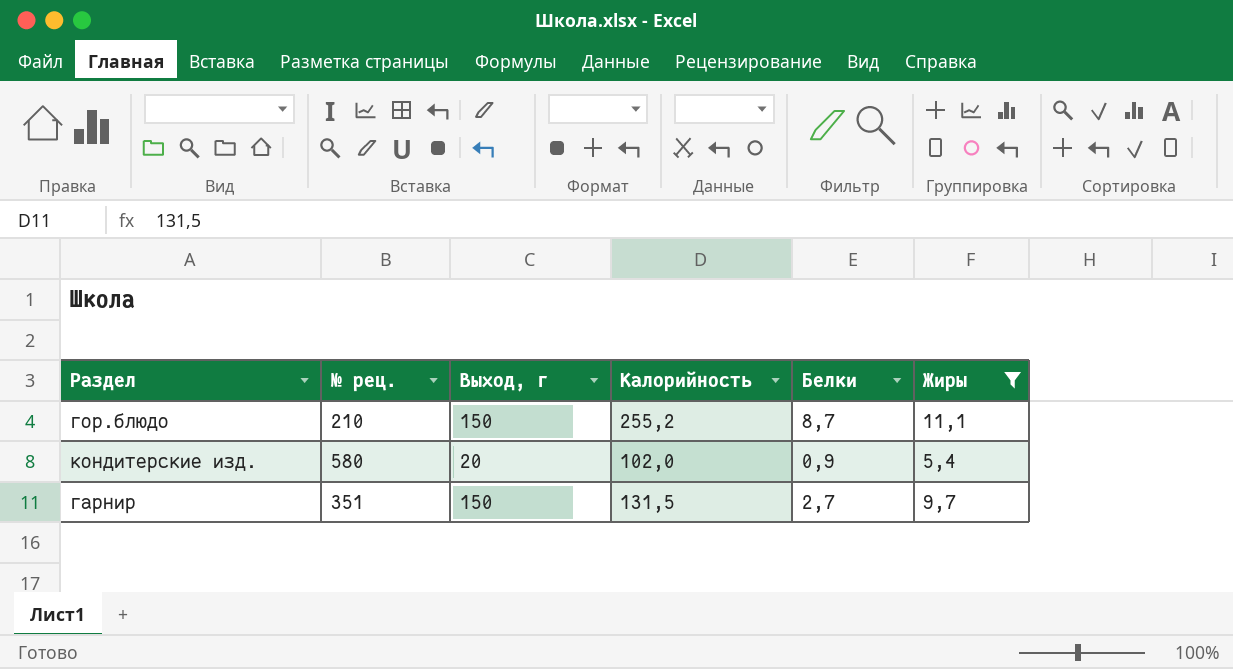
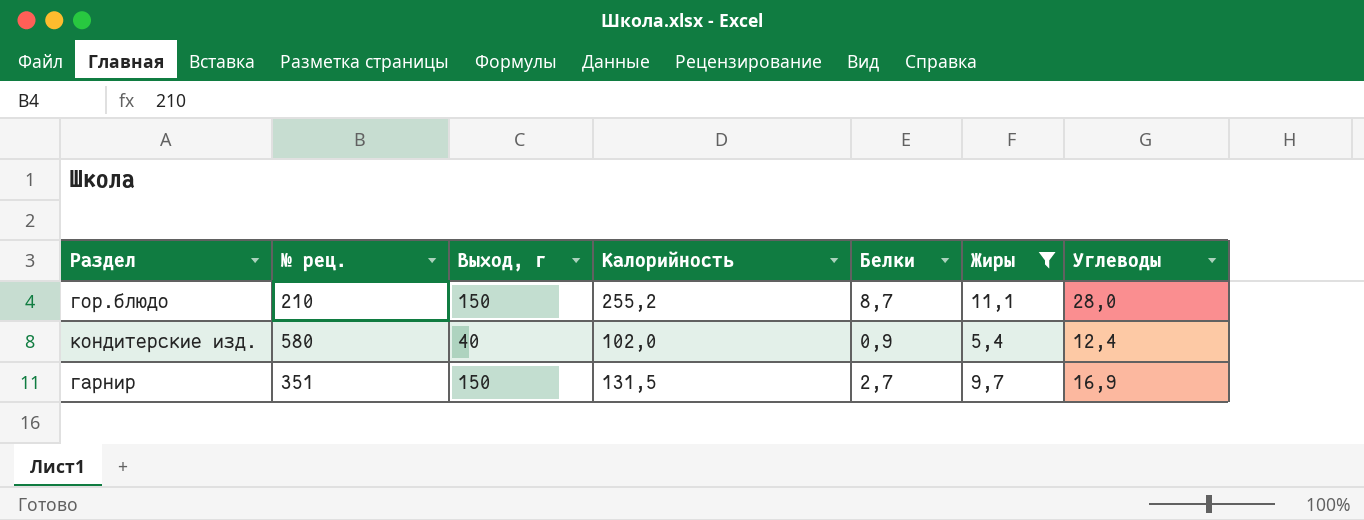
column Углеводы | position: none -> 7
кондитерские изд. | Выход, г: 20 -> 40

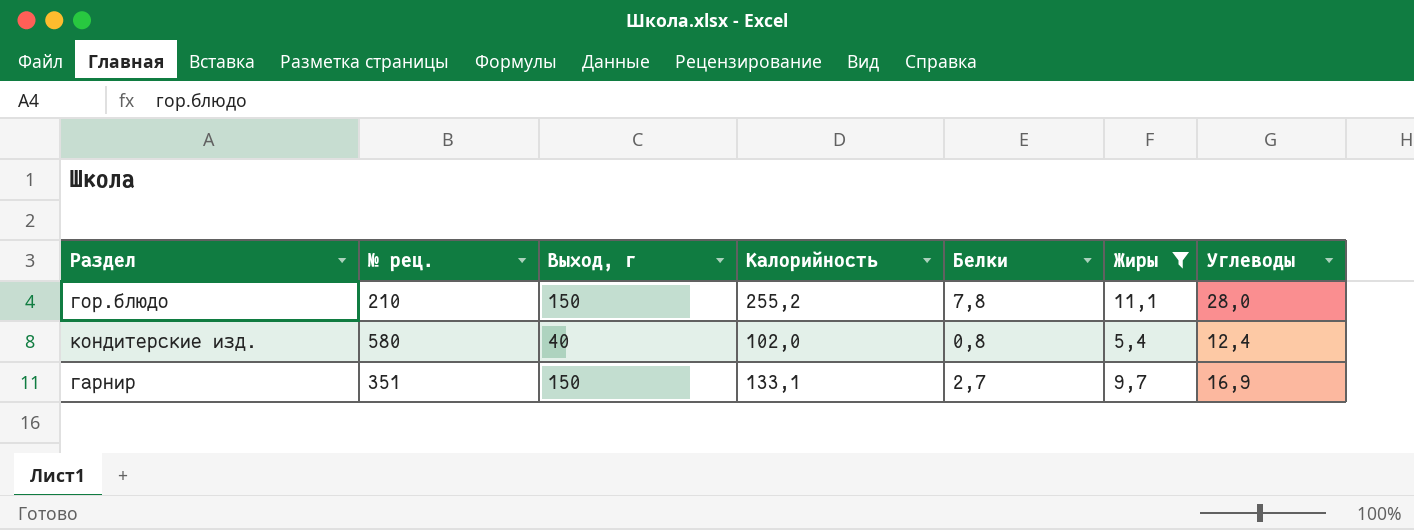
гор.блюдо | Белки: 8,7 -> 7,8
кондитерские изд. | Белки: 0,9 -> 0,8
гарнир | Калорийность: 131,5 -> 133,1

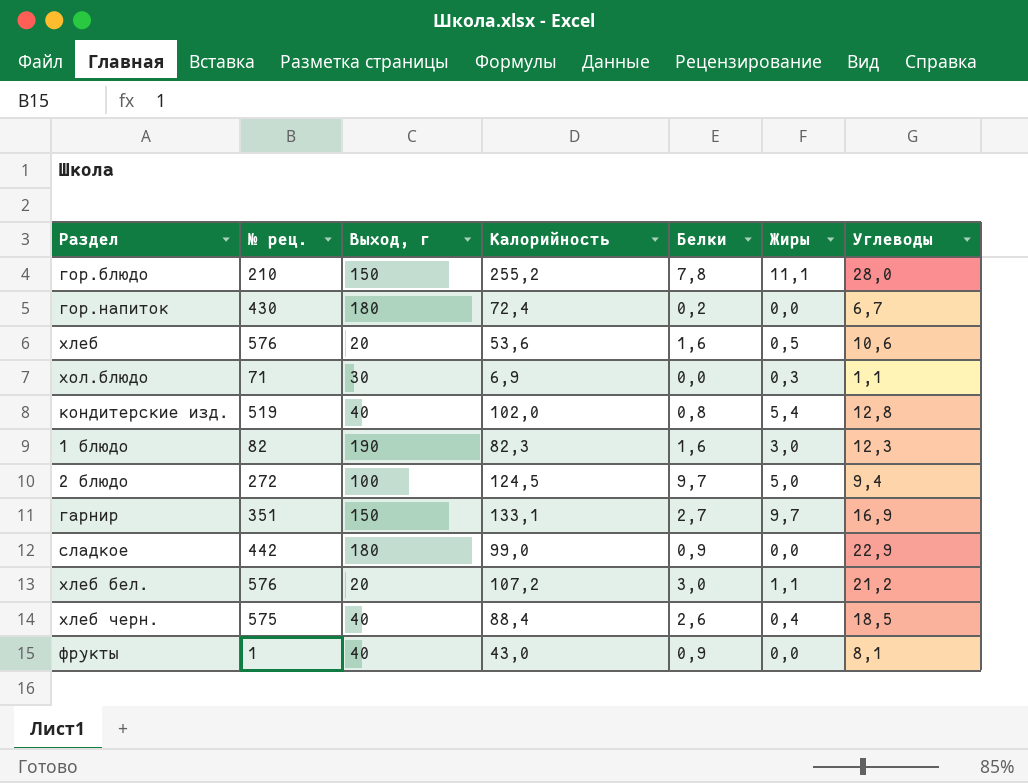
filter: Жиры >= 5,4 -> none
кондитерские изд. | № рец.: 580 -> 519
кондитерские изд. | Углеводы: 12,4 -> 12,8

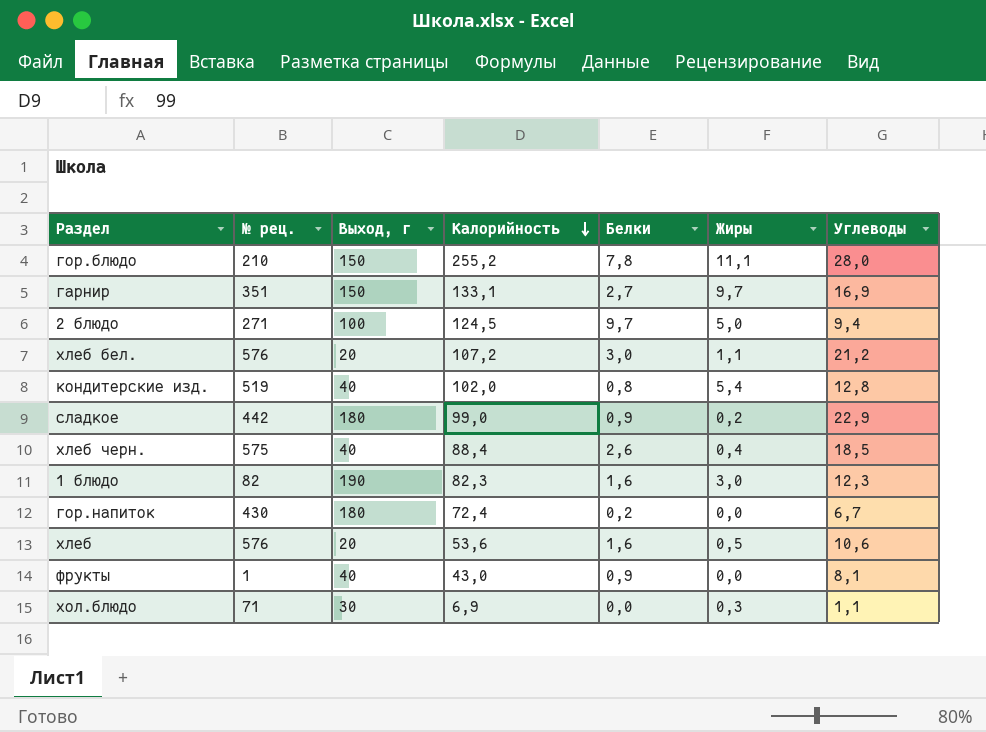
row order: none -> Калорийность descending
2 блюдо | № рец.: 272 -> 271
сладкое | Жиры: 0,0 -> 0,2

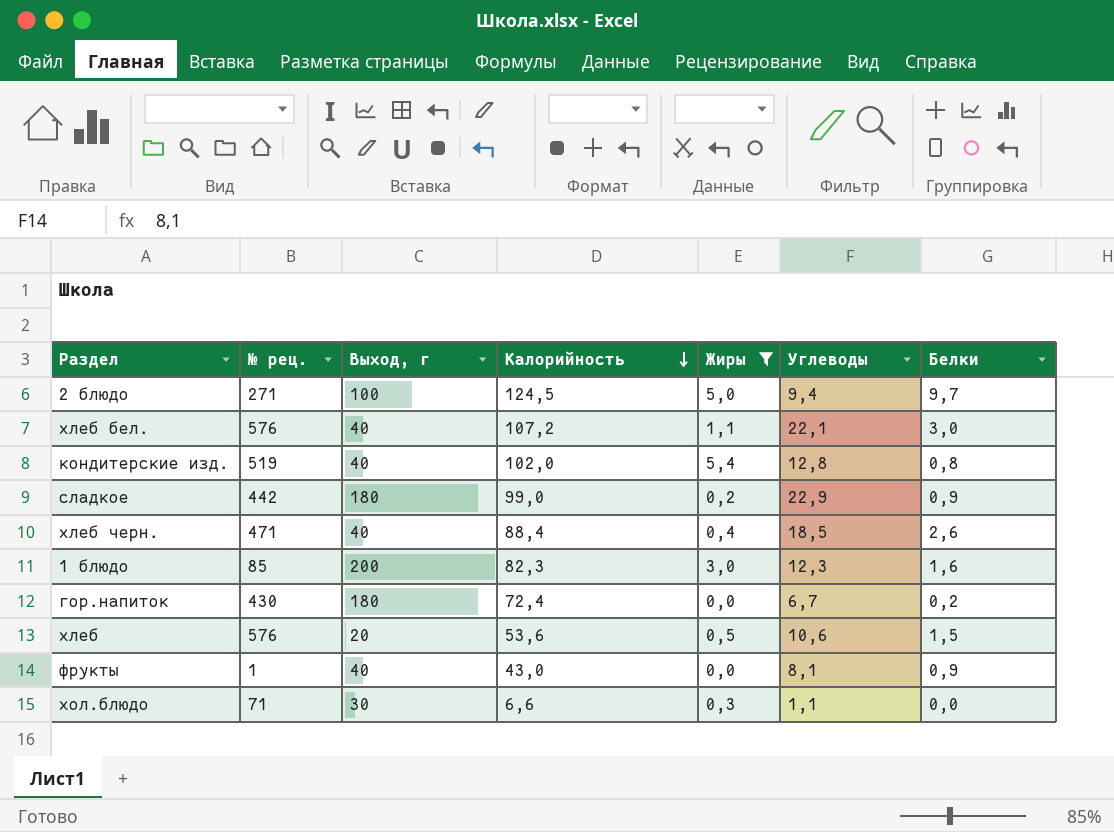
filter: none -> Жиры <= 5,4
column Белки | position: 5 -> 7
хлеб бел. | Выход, г: 20 -> 40
хлеб бел. | Углеводы: 21,2 -> 22,1
хлеб черн. | № рец.: 575 -> 471
1 блюдо | № рец.: 82 -> 85
1 блюдо | Выход, г: 190 -> 200
хлеб | Белки: 1,6 -> 1,5
хол.блюдо | Калорийность: 6,9 -> 6,6

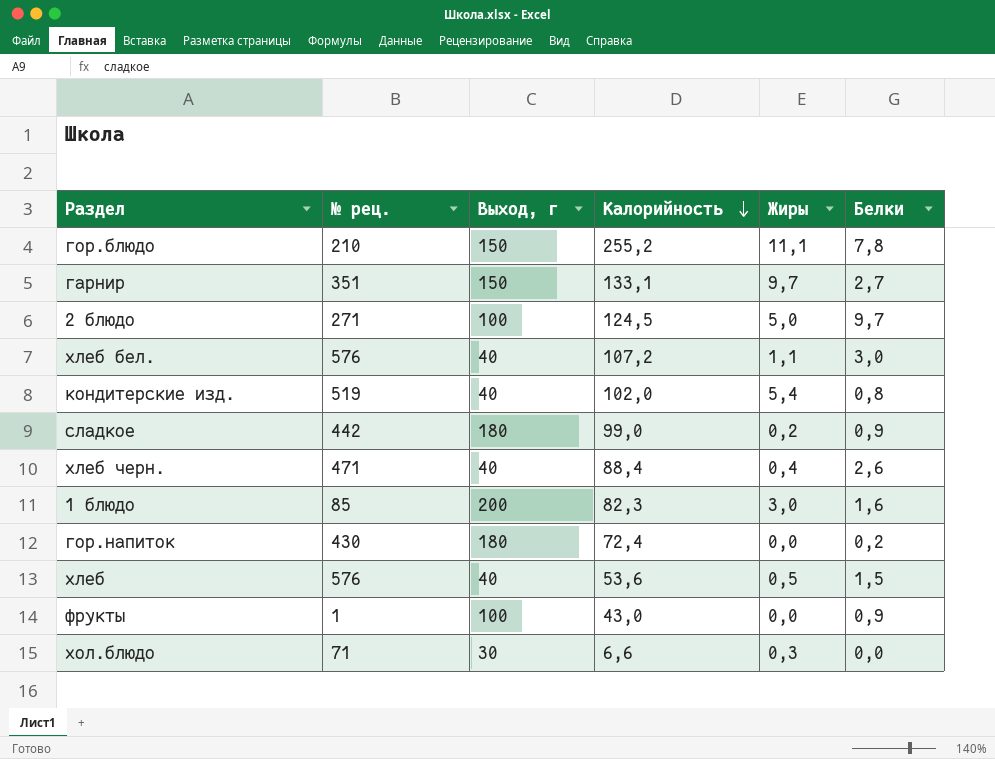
filter: Жиры <= 5,4 -> none
column Углеводы | position: 6 -> none
хлеб | Выход, г: 20 -> 40
фрукты | Выход, г: 40 -> 100

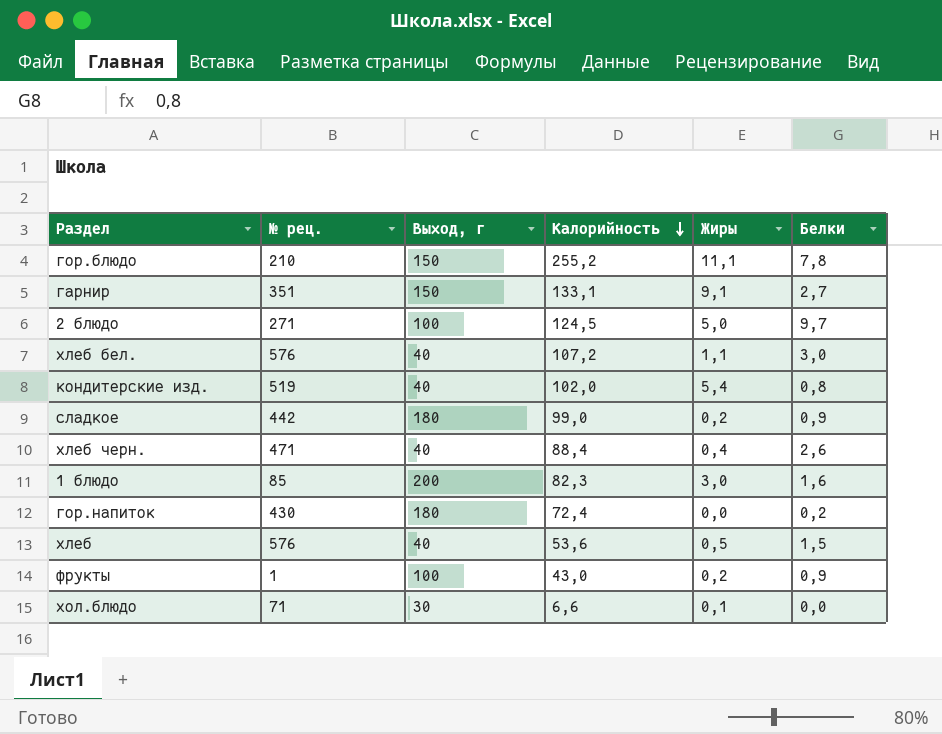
гарнир | Жиры: 9,7 -> 9,1
фрукты | Жиры: 0,0 -> 0,2
хол.блюдо | Жиры: 0,3 -> 0,1

